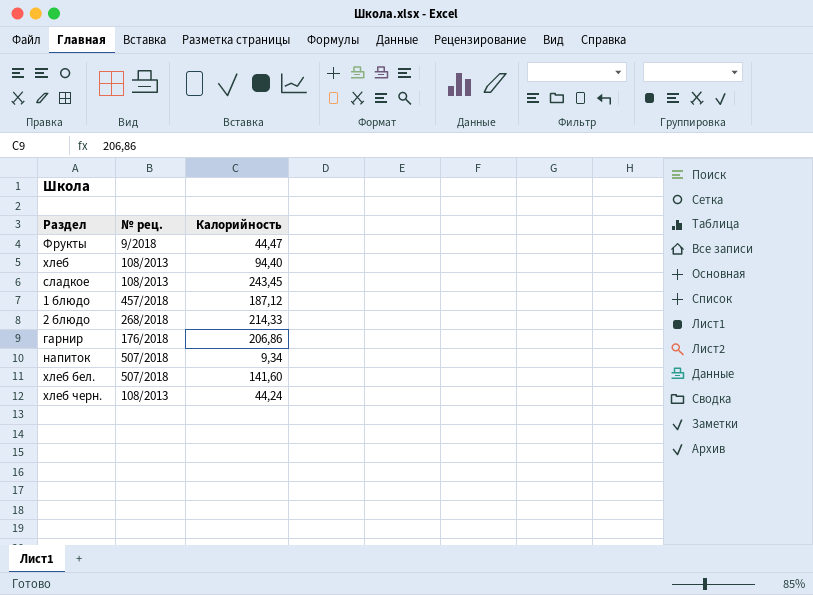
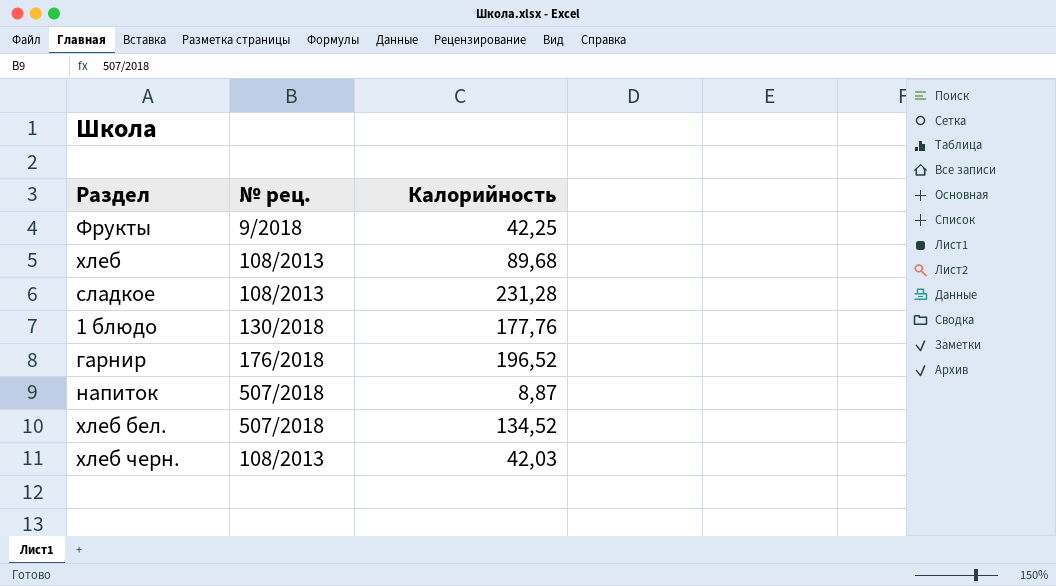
row 2 блюдо: 268/2018 | 214,33 -> none
Фрукты | Калорийность: 44,47 -> 42,25
хлеб | Калорийность: 94,40 -> 89,68
сладкое | Калорийность: 243,45 -> 231,28
1 блюдо | № рец.: 457/2018 -> 130/2018
1 блюдо | Калорийность: 187,12 -> 177,76
гарнир | Калорийность: 206,86 -> 196,52
напиток | Калорийность: 9,34 -> 8,87
хлеб бел. | Калорийность: 141,60 -> 134,52
хлеб черн. | Калорийность: 44,24 -> 42,03

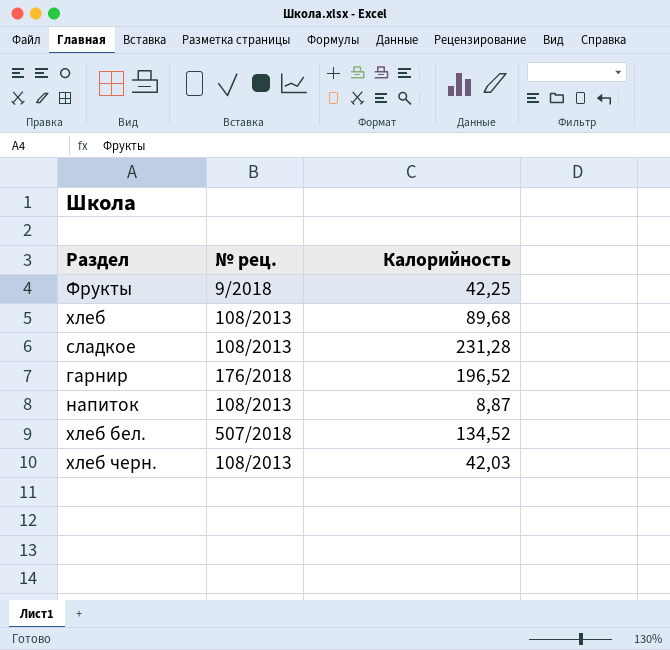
row 1 блюдо: 130/2018 | 177,76 -> none
напиток | № рец.: 507/2018 -> 108/2013

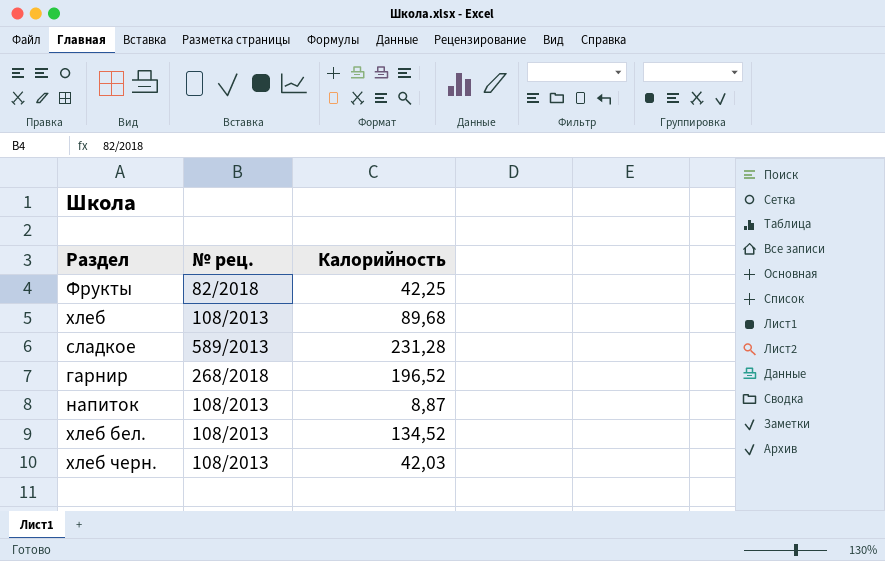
Фрукты | № рец.: 9/2018 -> 82/2018
сладкое | № рец.: 108/2013 -> 589/2013
гарнир | № рец.: 176/2018 -> 268/2018
хлеб бел. | № рец.: 507/2018 -> 108/2013

